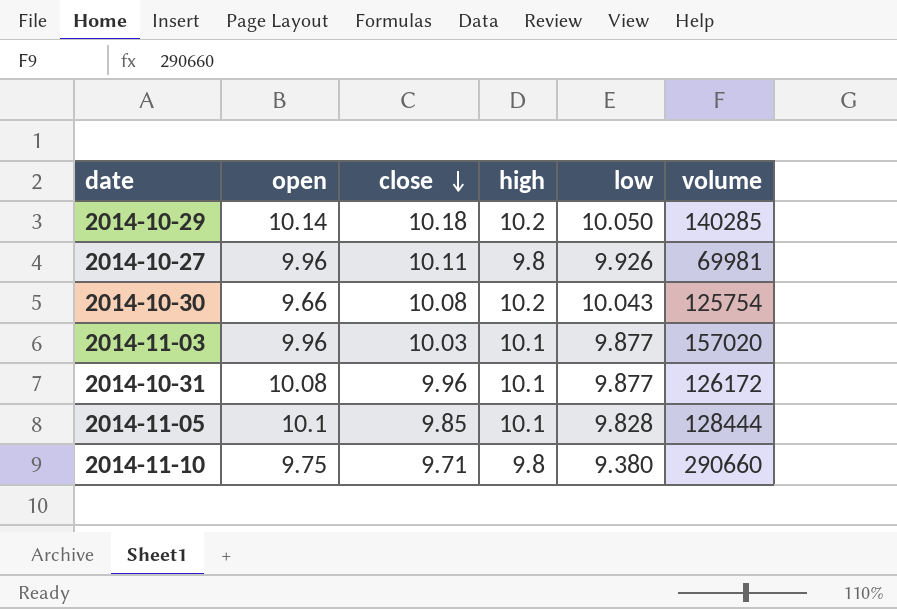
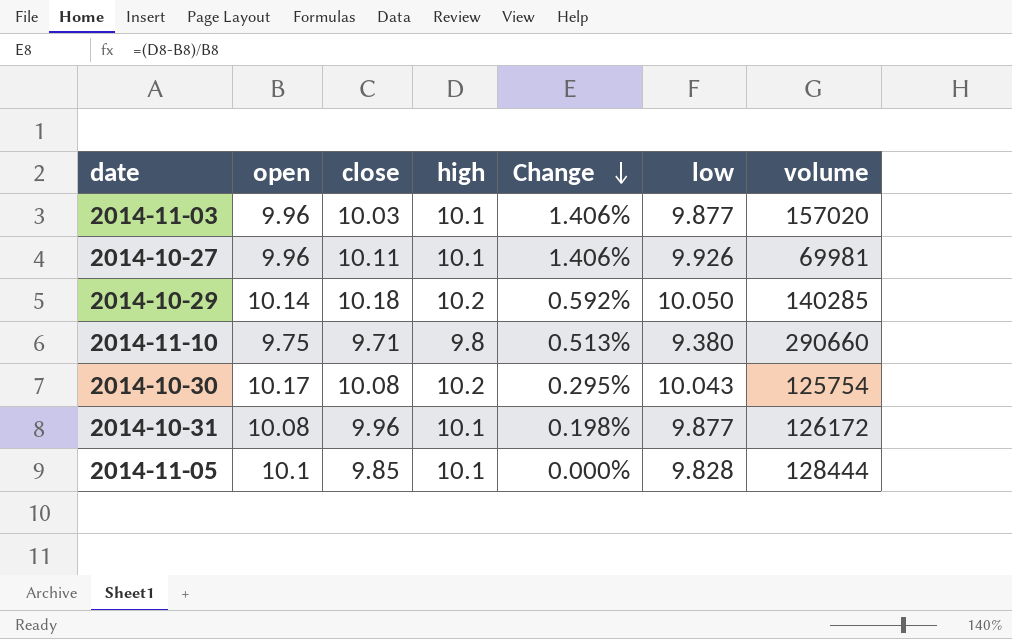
row order: close descending -> Change descending
column Change | formula: none -> ([high] - [open]) / [open]
2014-10-27 | high: 9.8 -> 10.1
2014-10-30 | open: 9.66 -> 10.17

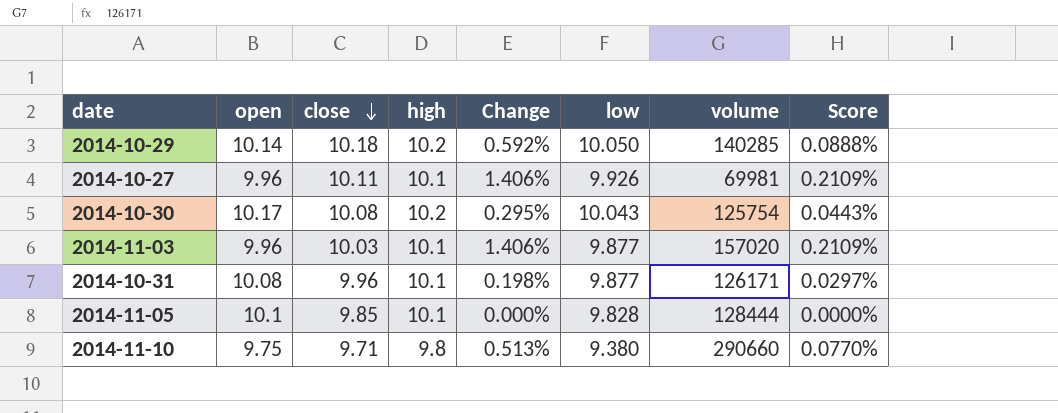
row order: Change descending -> close descending
column Score | formula: none -> [Change] * 0.15
2014-10-31 | volume: 126172 -> 126171

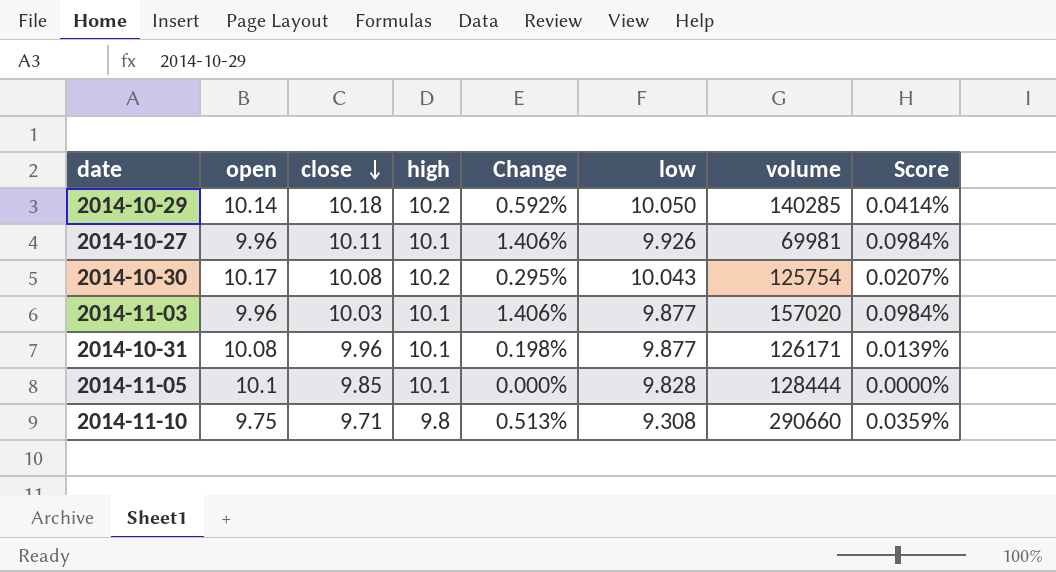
column Score | formula: [Change] * 0.15 -> [Change] * 0.07
2014-11-10 | low: 9.380 -> 9.308

